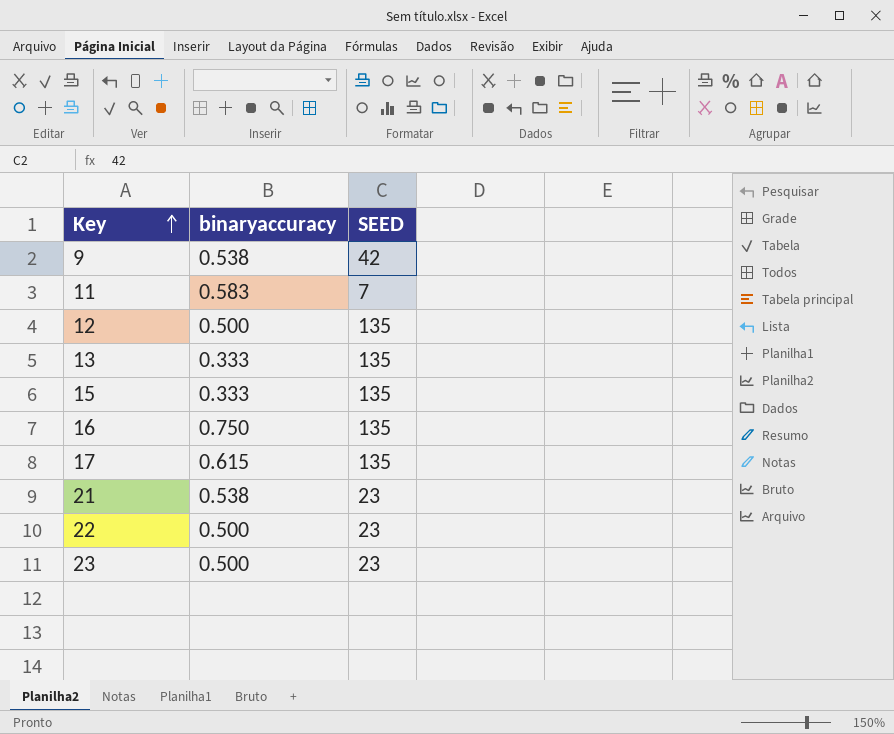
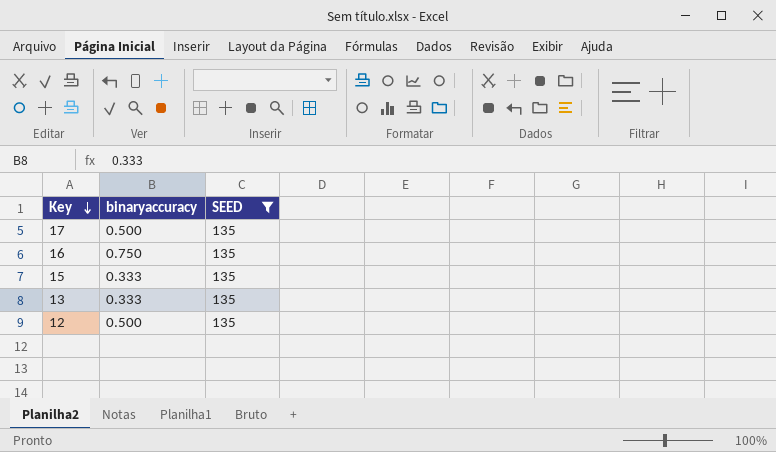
filter: none -> SEED = 135
row order: Key ascending -> Key descending
17 | binaryaccuracy: 0.615 -> 0.500

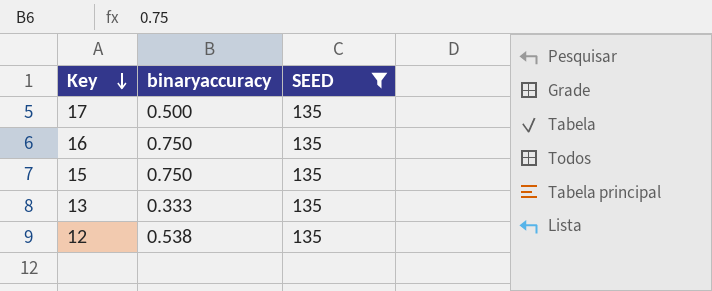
15 | binaryaccuracy: 0.333 -> 0.750
12 | binaryaccuracy: 0.500 -> 0.538

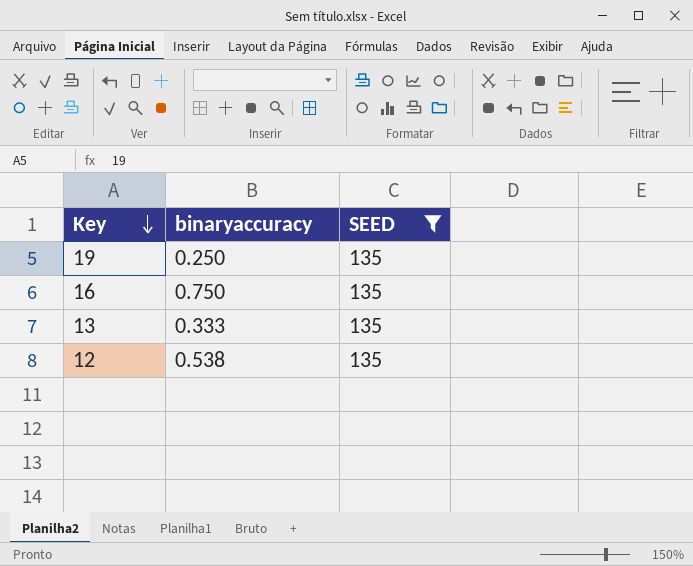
row 17: 0.500 | 135 -> none
row 15: 0.750 | 135 -> none
row 19: none -> 0.250 | 135

